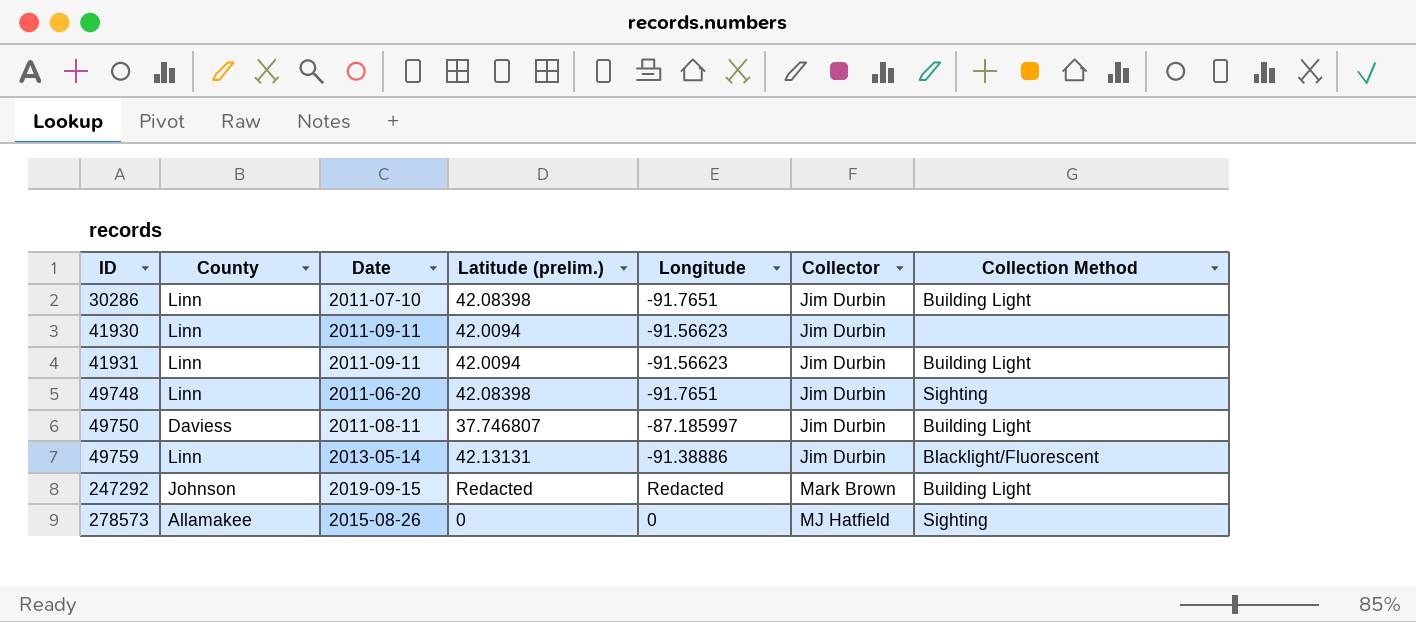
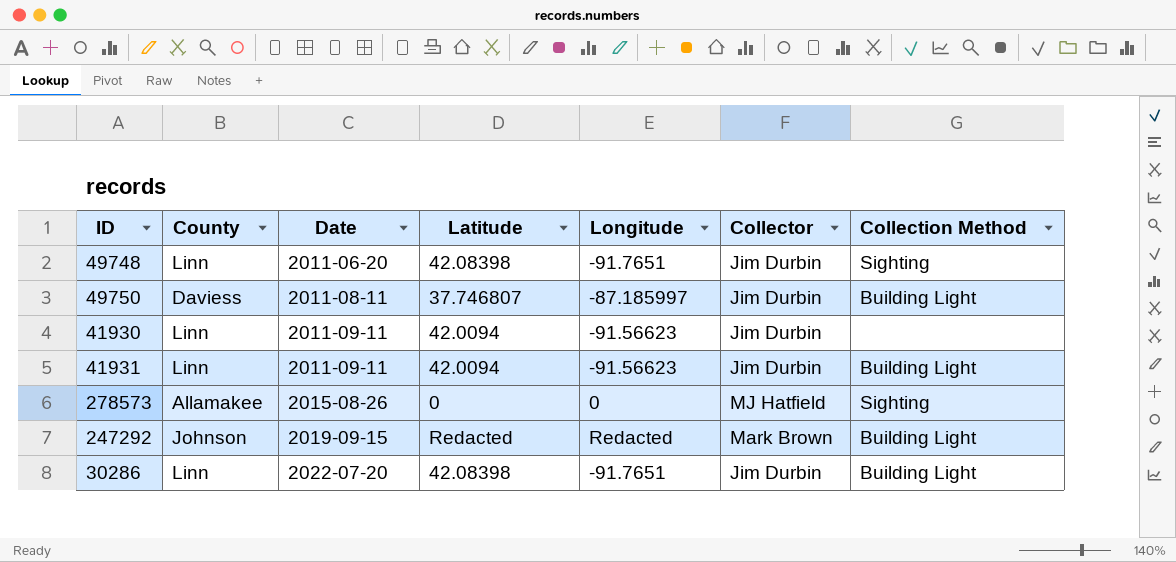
row order: ID ascending -> Date ascending
column name: Latitude (prelim.) -> Latitude
row 49759: Linn | 2013-05-14 | 42.13131 | -91.38886 | Jim Durbin | Blacklight/Fluorescent -> none
30286 | Date: 2011-07-10 -> 2022-07-20

